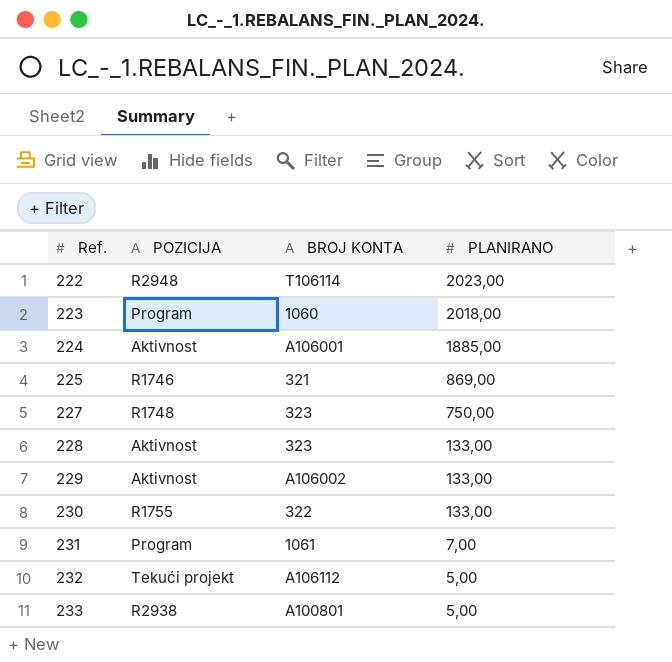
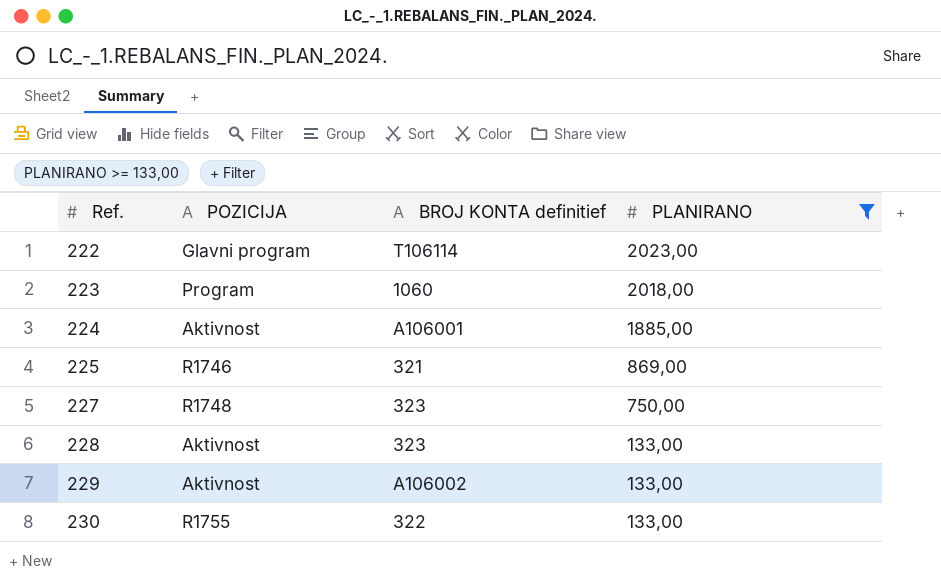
filter: none -> PLANIRANO >= 133,00
column name: BROJ KONTA -> BROJ KONTA definitief
222 | POZICIJA: R2948 -> Glavni program

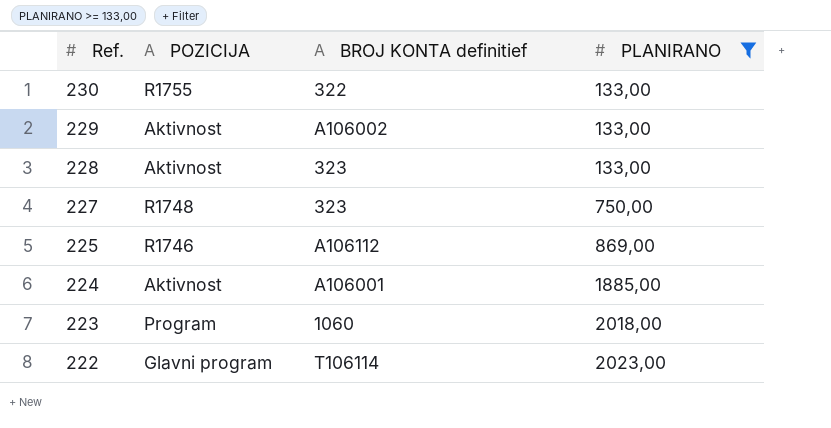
row order: Ref. ascending -> Ref. descending
225 | BROJ KONTA definitief: 321 -> A106112

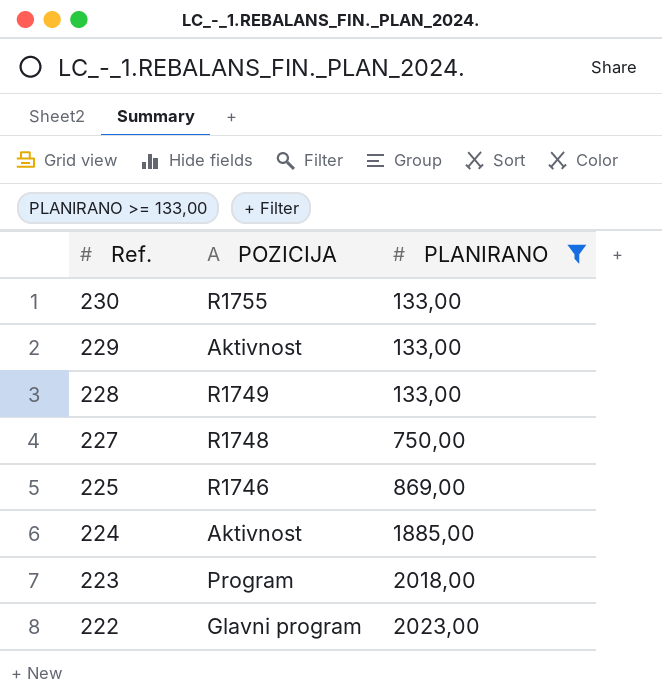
column BROJ KONTA definitief | position: 3 -> none
228 | POZICIJA: Aktivnost -> R1749

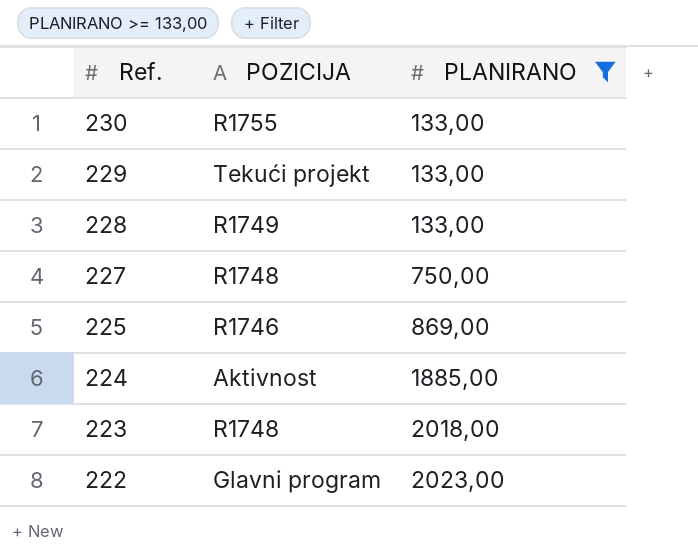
229 | POZICIJA: Aktivnost -> Tekući projekt
223 | POZICIJA: Program -> R1748

